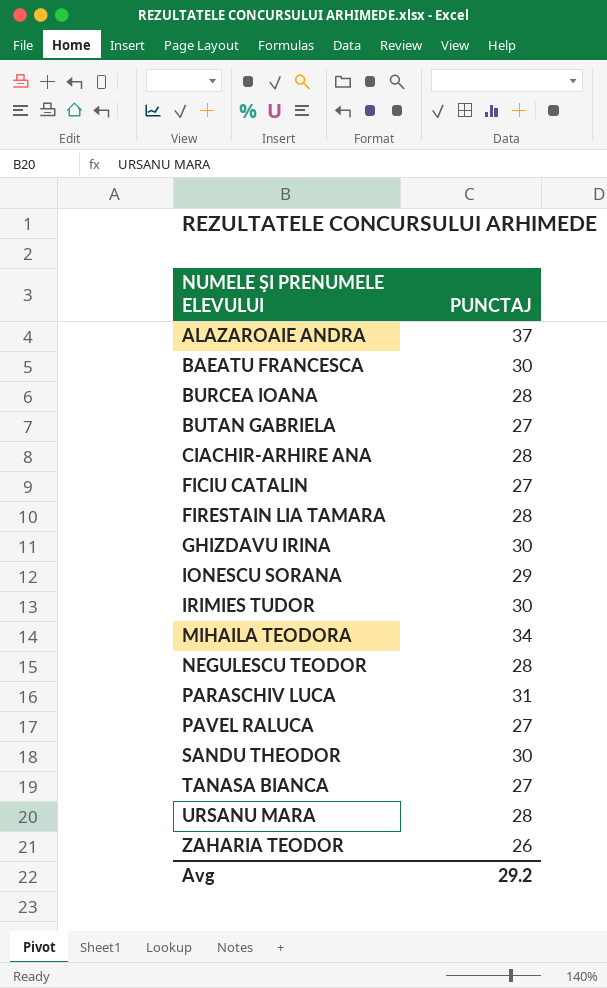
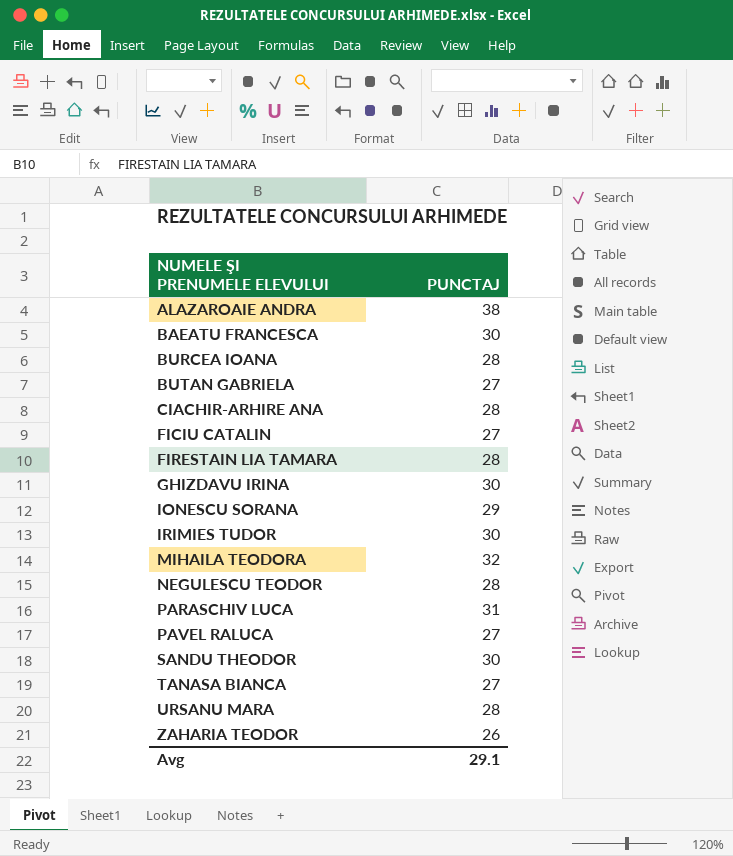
ALAZAROAIE ANDRA | PUNCTAJ: 37 -> 38
MIHAILA TEODORA | PUNCTAJ: 34 -> 32
Avg | PUNCTAJ: 29.2 -> 29.1

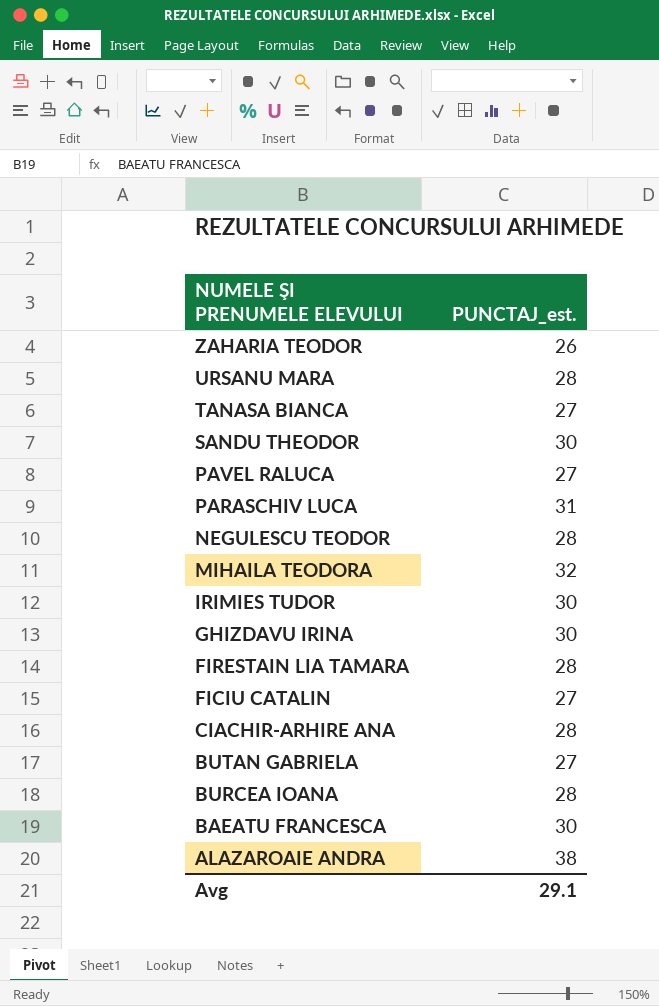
row order: NUMELE ŞI PRENUMELE ELEVULUI ascending -> NUMELE ŞI PRENUMELE ELEVULUI descending
column name: PUNCTAJ -> PUNCTAJ_est.
row IONESCU SORANA: 29 -> none

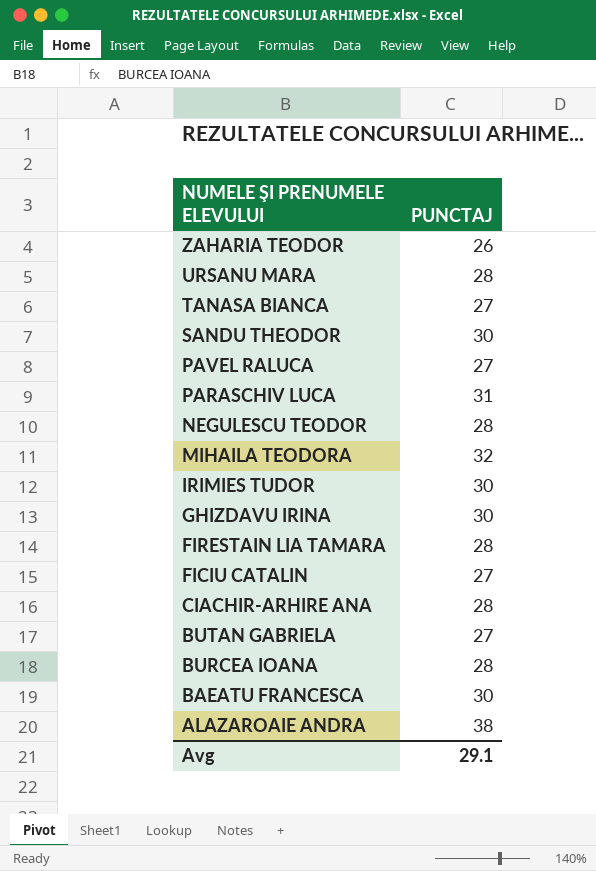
column name: PUNCTAJ_est. -> PUNCTAJ

